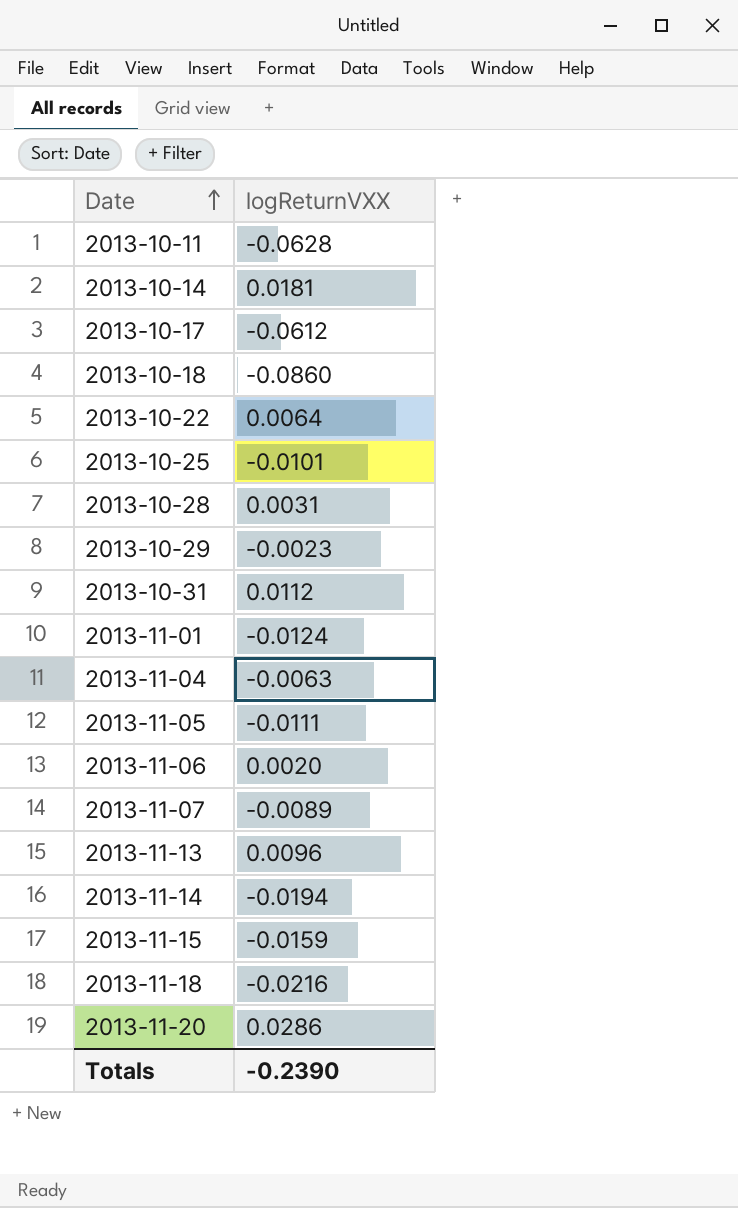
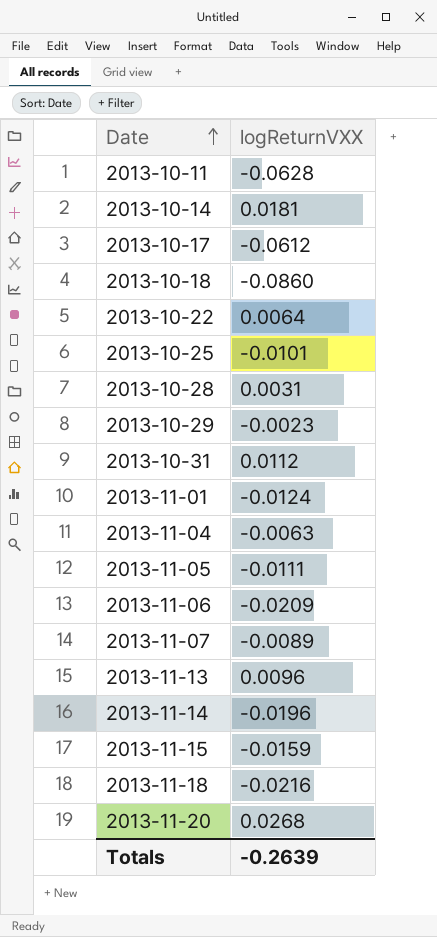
2013-11-06 | logReturnVXX: 0.0020 -> -0.0209
2013-11-14 | logReturnVXX: -0.0194 -> -0.0196
2013-11-20 | logReturnVXX: 0.0286 -> 0.0268
Totals | logReturnVXX: -0.2390 -> -0.2639

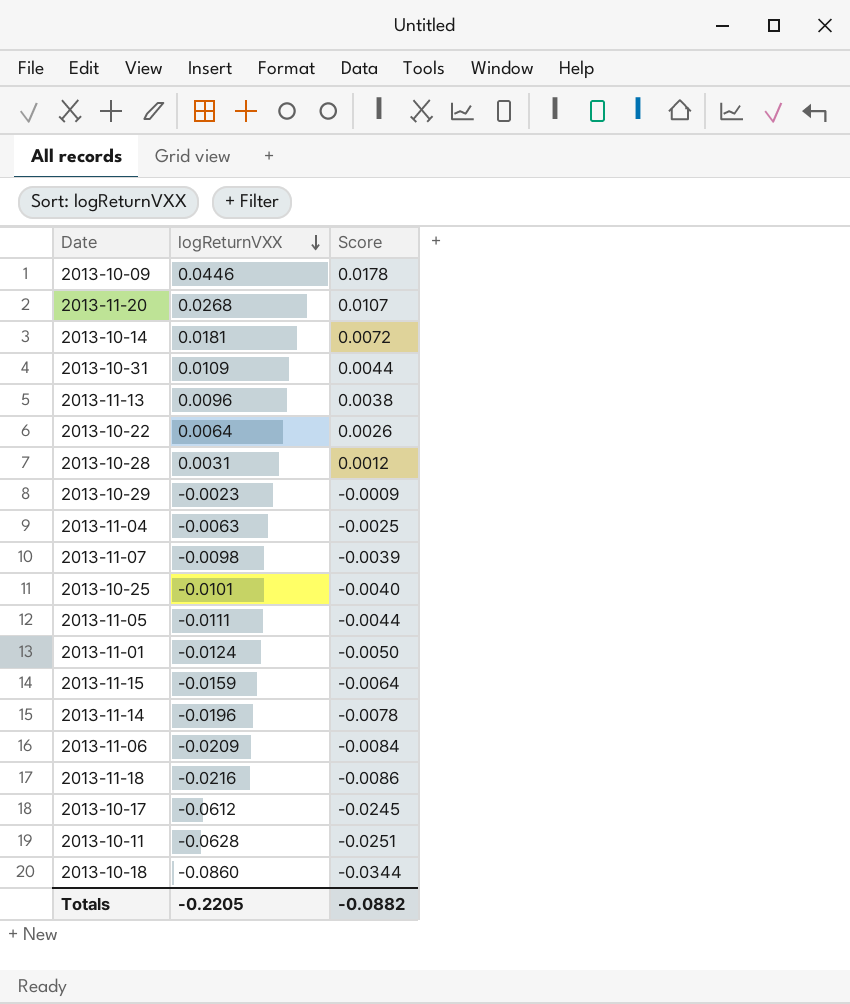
row order: Date ascending -> logReturnVXX descending
column Score | formula: none -> [logReturnVXX] * 0.4
row 2013-10-09: none -> 0.0446 | 0.0178
2013-10-31 | logReturnVXX: 0.0112 -> 0.0109
2013-11-07 | logReturnVXX: -0.0089 -> -0.0098
Totals | logReturnVXX: -0.2639 -> -0.2205

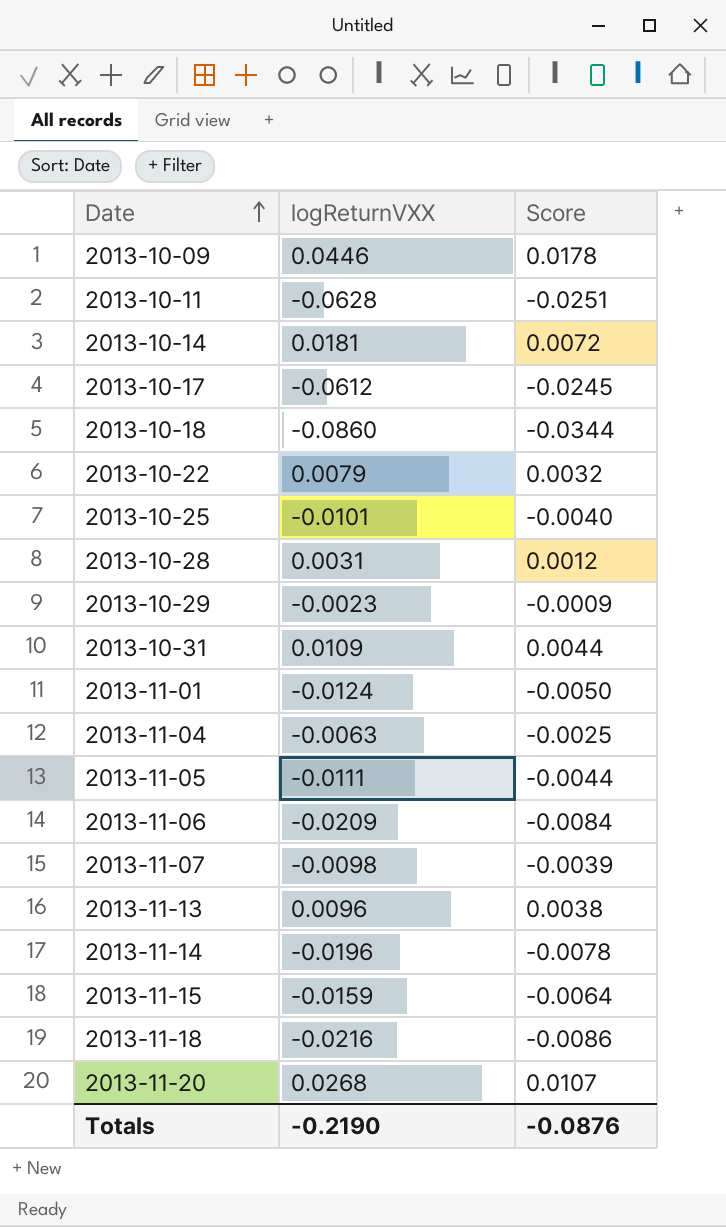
row order: logReturnVXX descending -> Date ascending
2013-10-22 | logReturnVXX: 0.0064 -> 0.0079
2013-10-22 | Score: 0.0026 -> 0.0032
Totals | logReturnVXX: -0.2205 -> -0.2190
Totals | Score: -0.0882 -> -0.0876

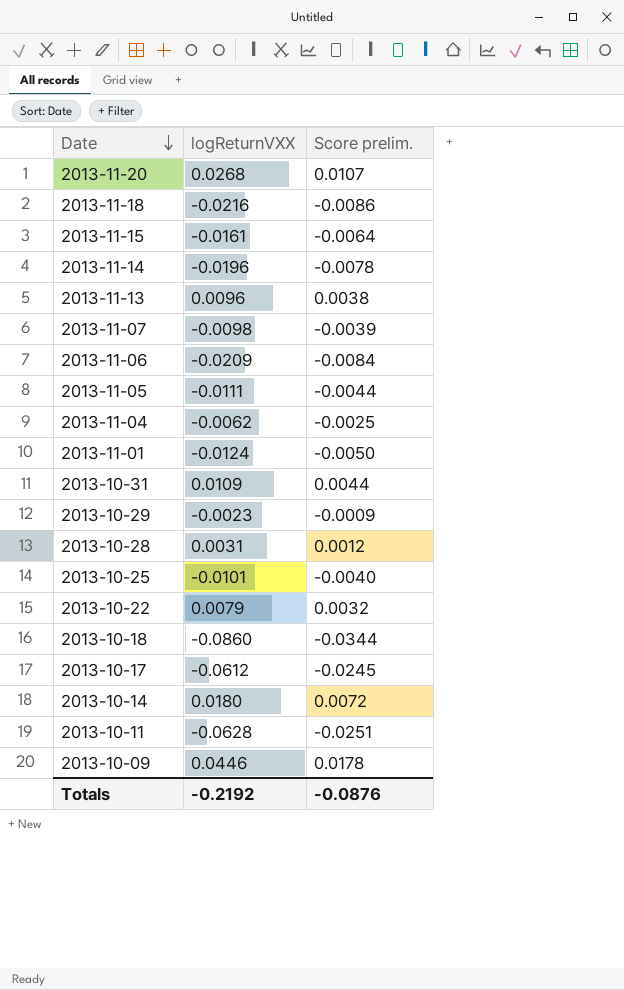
row order: Date ascending -> Date descending
column name: Score -> Score prelim.
2013-11-15 | logReturnVXX: -0.0159 -> -0.0161
2013-11-04 | logReturnVXX: -0.0063 -> -0.0062
2013-10-14 | logReturnVXX: 0.0181 -> 0.0180
Totals | logReturnVXX: -0.2190 -> -0.2192

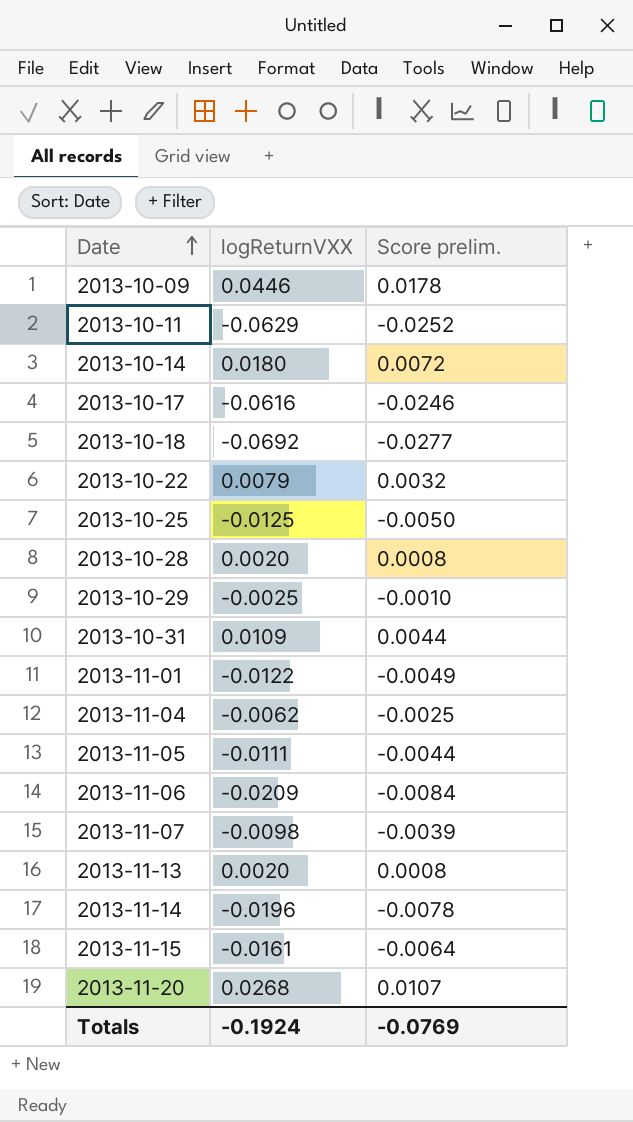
row order: Date descending -> Date ascending
row 2013-11-18: -0.0216 | -0.0086 -> none
2013-10-11 | logReturnVXX: -0.0628 -> -0.0629
2013-10-11 | Score prelim.: -0.0251 -> -0.0252
2013-10-17 | logReturnVXX: -0.0612 -> -0.0616
2013-10-17 | Score prelim.: -0.0245 -> -0.0246
2013-10-18 | logReturnVXX: -0.0860 -> -0.0692
2013-10-18 | Score prelim.: -0.0344 -> -0.0277
2013-10-25 | logReturnVXX: -0.0101 -> -0.0125
2013-10-25 | Score prelim.: -0.0040 -> -0.0050
2013-10-28 | logReturnVXX: 0.0031 -> 0.0020
2013-10-28 | Score prelim.: 0.0012 -> 0.0008
2013-10-29 | logReturnVXX: -0.0023 -> -0.0025
2013-10-29 | Score prelim.: -0.0009 -> -0.0010
2013-11-01 | logReturnVXX: -0.0124 -> -0.0122
2013-11-01 | Score prelim.: -0.0050 -> -0.0049
2013-11-13 | logReturnVXX: 0.0096 -> 0.0020
2013-11-13 | Score prelim.: 0.0038 -> 0.0008
Totals | logReturnVXX: -0.2192 -> -0.1924
Totals | Score prelim.: -0.0876 -> -0.0769

